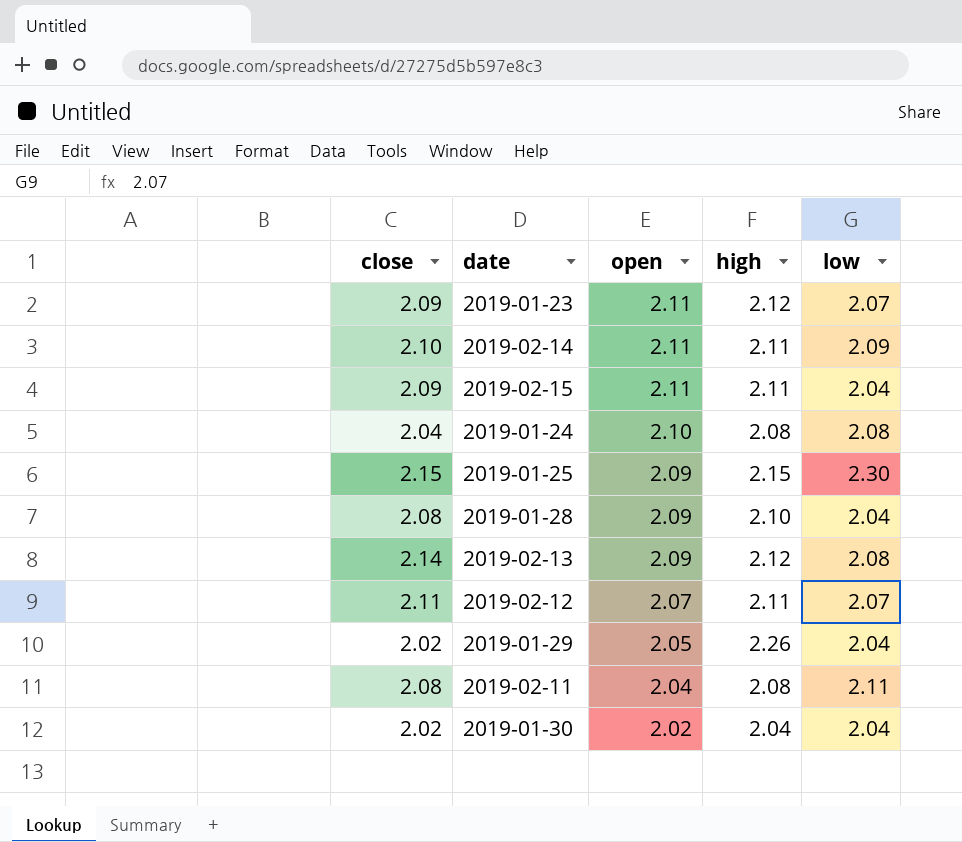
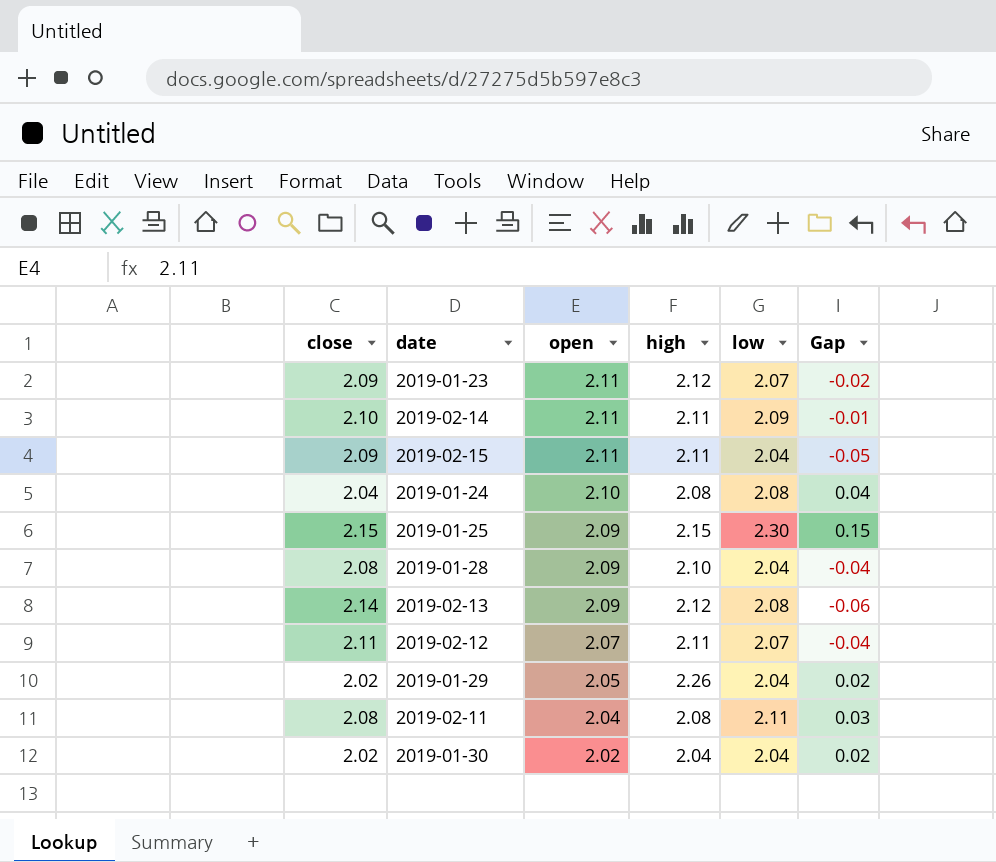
column Gap | formula: none -> [low] - [close]

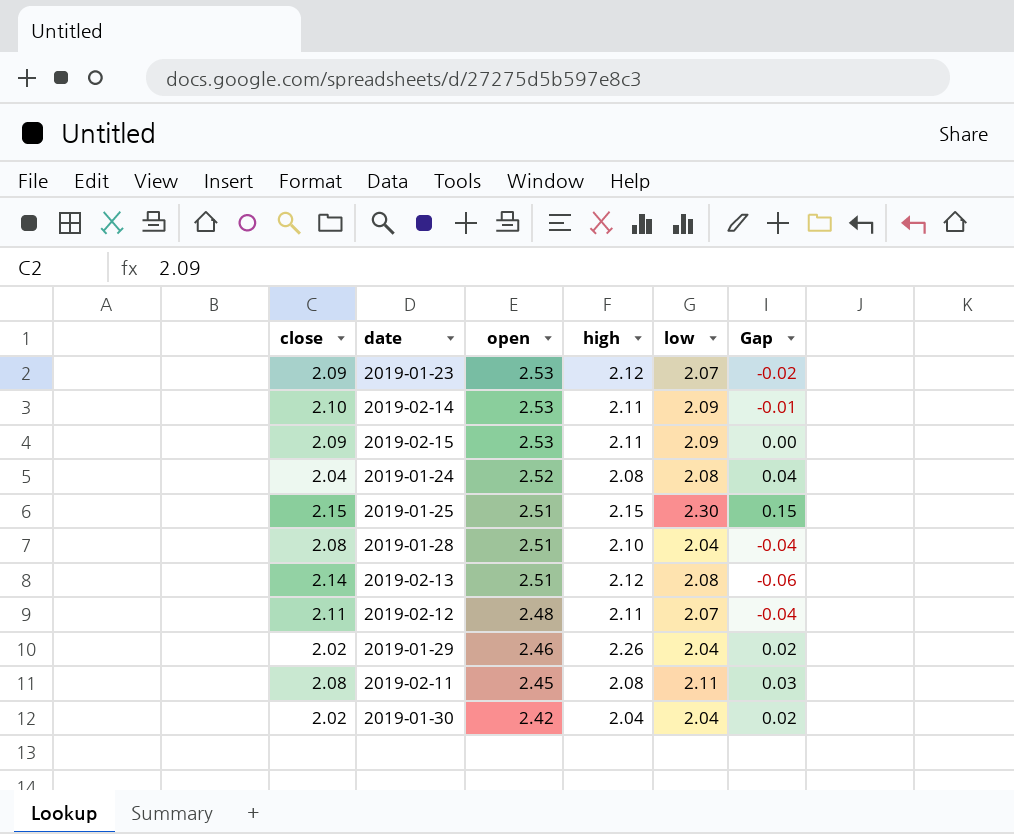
2019-01-23 | open: 2.11 -> 2.53
2019-02-14 | open: 2.11 -> 2.53
2019-02-15 | open: 2.11 -> 2.53
2019-02-15 | low: 2.04 -> 2.09
2019-02-15 | Gap: -0.05 -> 0.00
2019-01-24 | open: 2.10 -> 2.52
2019-01-25 | open: 2.09 -> 2.51
2019-01-28 | open: 2.09 -> 2.51
2019-02-13 | open: 2.09 -> 2.51
2019-02-12 | open: 2.07 -> 2.48
2019-01-29 | open: 2.05 -> 2.46
2019-02-11 | open: 2.04 -> 2.45
2019-01-30 | open: 2.02 -> 2.42

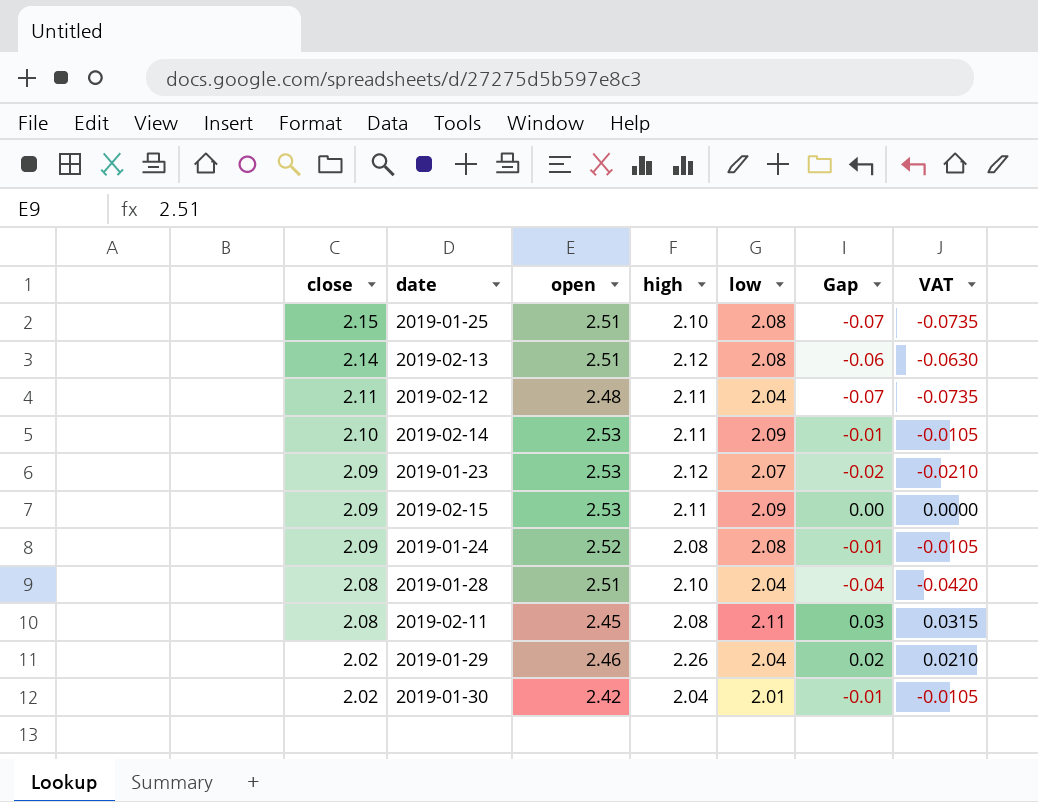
row order: open descending -> close descending
column VAT | formula: none -> [Gap] * 1.05
2019-01-25 | high: 2.15 -> 2.10
2019-01-25 | low: 2.30 -> 2.08
2019-01-25 | Gap: 0.15 -> -0.07
2019-02-12 | low: 2.07 -> 2.04
2019-02-12 | Gap: -0.04 -> -0.07
2019-01-24 | close: 2.04 -> 2.09
2019-01-24 | Gap: 0.04 -> -0.01
2019-01-30 | low: 2.04 -> 2.01
2019-01-30 | Gap: 0.02 -> -0.01

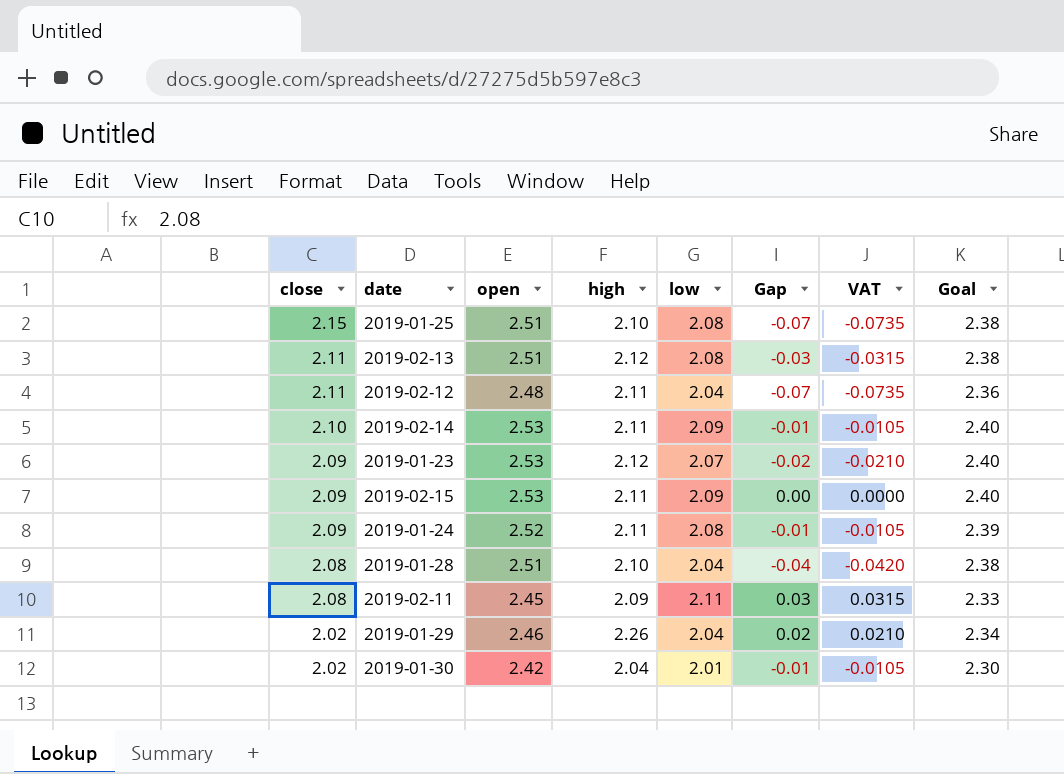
column Goal | formula: none -> [open] * 0.95
2019-02-13 | close: 2.14 -> 2.11
2019-02-13 | Gap: -0.06 -> -0.03
2019-02-13 | VAT: -0.0630 -> -0.0315
2019-01-24 | high: 2.08 -> 2.11
2019-02-11 | high: 2.08 -> 2.09

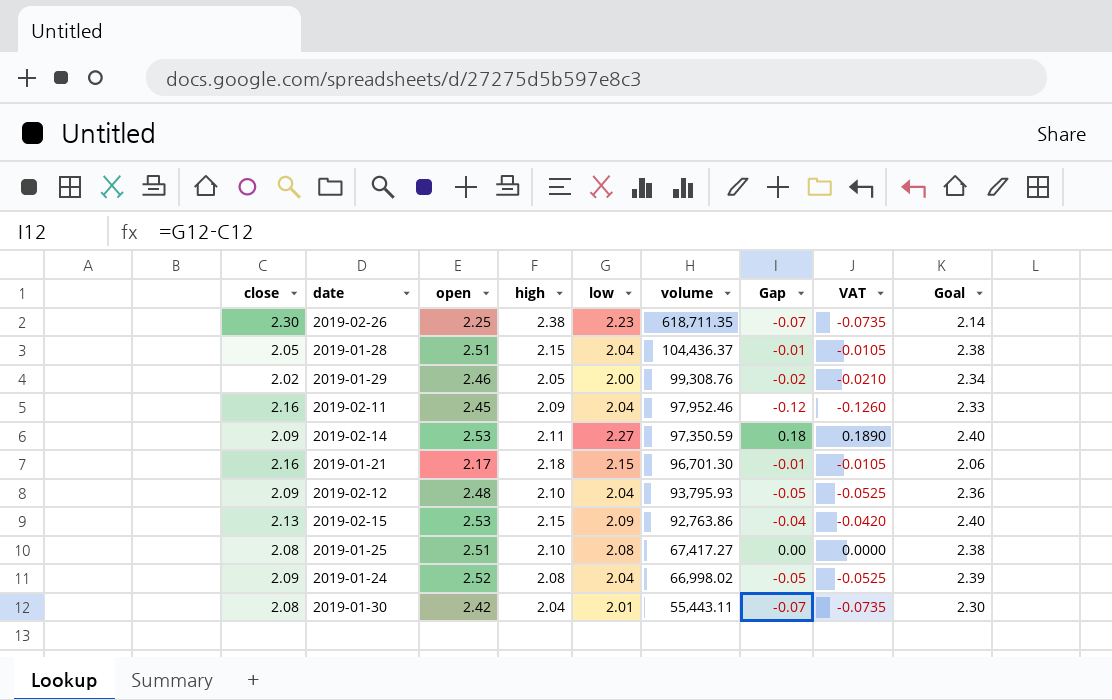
row order: close descending -> volume descending
column volume | position: none -> 6
row 2019-02-13: 2.11 | 2.51 | 2.12 | 2.08 | -0.03 | -0.0315 | 2.38 -> none
row 2019-01-23: 2.09 | 2.53 | 2.12 | 2.07 | -0.02 | -0.0210 | 2.40 -> none
row 2019-02-26: none -> 2.30 | 2.25 | 2.38 | 2.23 | 618,711.35 | -0.07 | -0.0735 | 2.14
2019-01-28 | close: 2.08 -> 2.05
2019-01-28 | high: 2.10 -> 2.15
2019-01-28 | Gap: -0.04 -> -0.01
2019-01-28 | VAT: -0.0420 -> -0.0105
2019-01-29 | high: 2.26 -> 2.05
2019-01-29 | low: 2.04 -> 2.00
2019-01-29 | Gap: 0.02 -> -0.02
2019-01-29 | VAT: 0.0210 -> -0.0210
2019-02-11 | close: 2.08 -> 2.16
2019-02-11 | low: 2.11 -> 2.04
2019-02-11 | Gap: 0.03 -> -0.12
2019-02-11 | VAT: 0.0315 -> -0.1260
2019-02-14 | close: 2.10 -> 2.09
2019-02-14 | low: 2.09 -> 2.27
2019-02-14 | Gap: -0.01 -> 0.18
2019-02-14 | VAT: -0.0105 -> 0.1890
row 2019-01-21: none -> 2.16 | 2.17 | 2.18 | 2.15 | 96,701.30 | -0.01 | -0.0105 | 2.06
2019-02-12 | close: 2.11 -> 2.09
2019-02-12 | high: 2.11 -> 2.10
2019-02-12 | Gap: -0.07 -> -0.05
2019-02-12 | VAT: -0.0735 -> -0.0525
2019-02-15 | close: 2.09 -> 2.13
2019-02-15 | high: 2.11 -> 2.15
2019-02-15 | Gap: 0.00 -> -0.04
2019-02-15 | VAT: 0.0000 -> -0.0420
2019-01-25 | close: 2.15 -> 2.08
2019-01-25 | Gap: -0.07 -> 0.00
2019-01-25 | VAT: -0.0735 -> 0.0000
2019-01-24 | high: 2.11 -> 2.08
2019-01-24 | low: 2.08 -> 2.04
2019-01-24 | Gap: -0.01 -> -0.05
2019-01-24 | VAT: -0.0105 -> -0.0525
2019-01-30 | close: 2.02 -> 2.08
2019-01-30 | Gap: -0.01 -> -0.07
2019-01-30 | VAT: -0.0105 -> -0.0735

